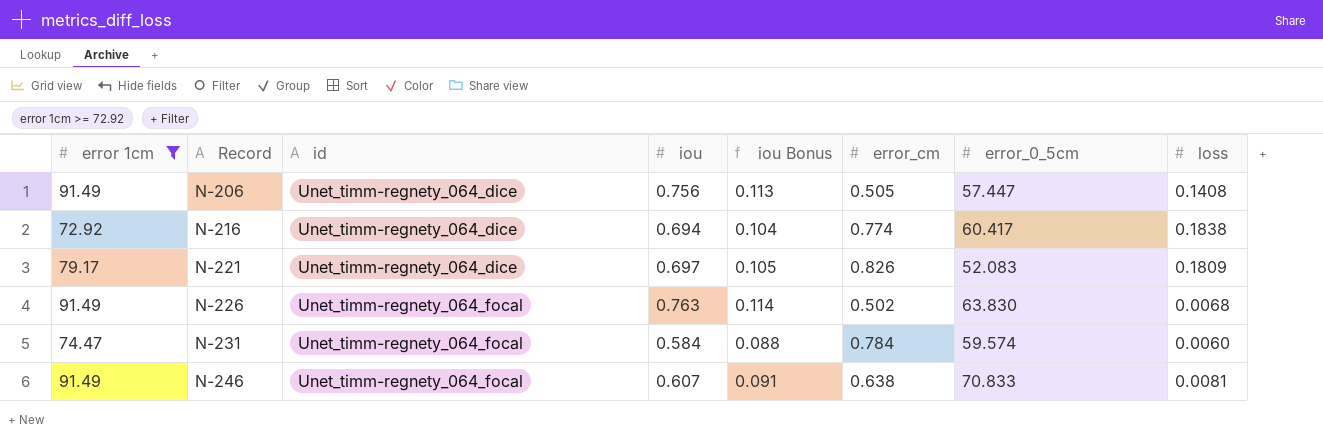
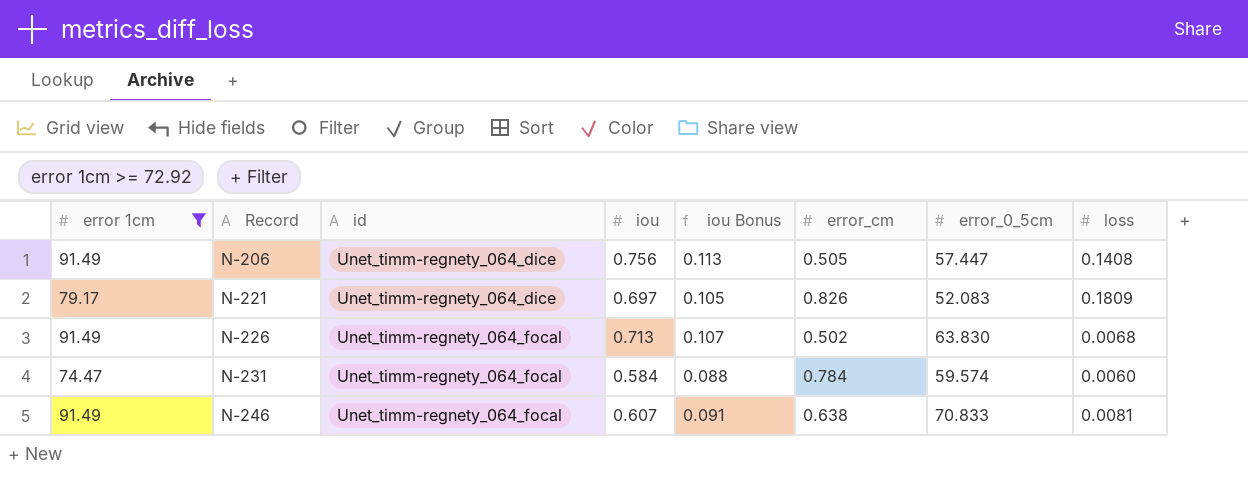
row N-216: 72.92 | Unet_timm-regnety_064_dice | 0.694 | 0.104 | 0.774 | 60.417 | 0.1838 -> none
N-226 | iou: 0.763 -> 0.713
N-226 | iou Bonus: 0.114 -> 0.107

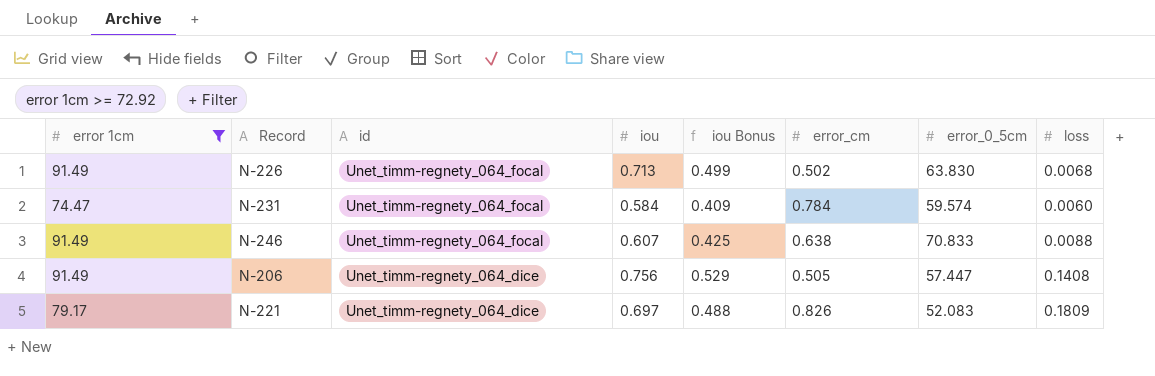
row order: Record ascending -> id descending
column iou Bonus | formula: [iou] * 0.15 -> [iou] * 0.7
N-246 | loss: 0.0081 -> 0.0088

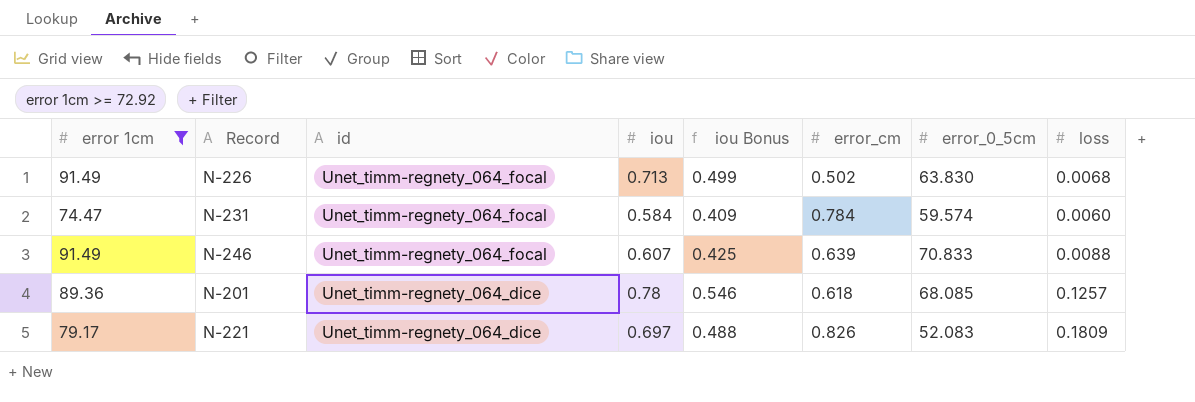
row N-206: 91.49 | Unet_timm-regnety_064_dice | 0.756 | 0.529 | 0.505 | 57.447 | 0.1408 -> none
N-246 | error_cm: 0.638 -> 0.639
row N-201: none -> 89.36 | Unet_timm-regnety_064_dice | 0.78 | 0.546 | 0.618 | 68.085 | 0.1257

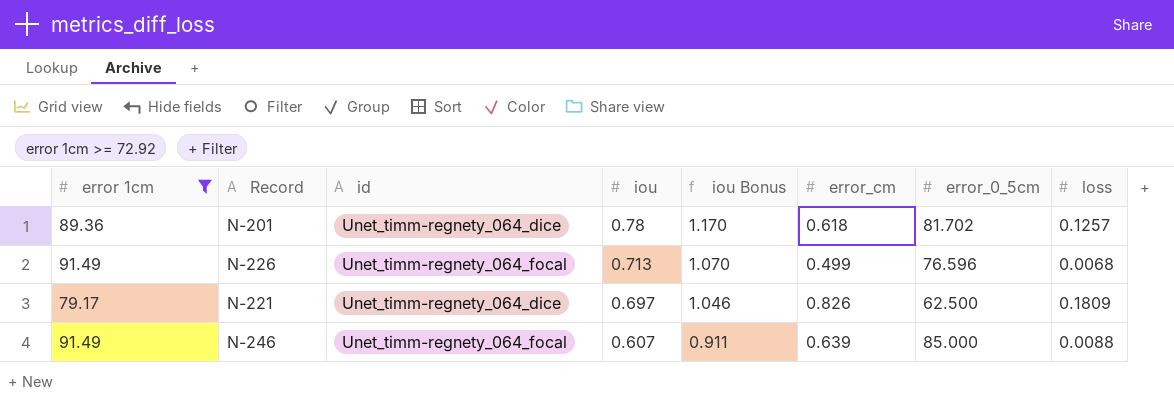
row order: id descending -> iou descending
column iou Bonus | formula: [iou] * 0.7 -> [iou] * 1.5
row N-231: 74.47 | Unet_timm-regnety_064_focal | 0.584 | 0.409 | 0.784 | 59.574 | 0.0060 -> none
N-201 | error_0_5cm: 68.085 -> 81.702
N-226 | error_cm: 0.502 -> 0.499
N-226 | error_0_5cm: 63.830 -> 76.596
N-221 | error_0_5cm: 52.083 -> 62.500
N-246 | error_0_5cm: 70.833 -> 85.000

